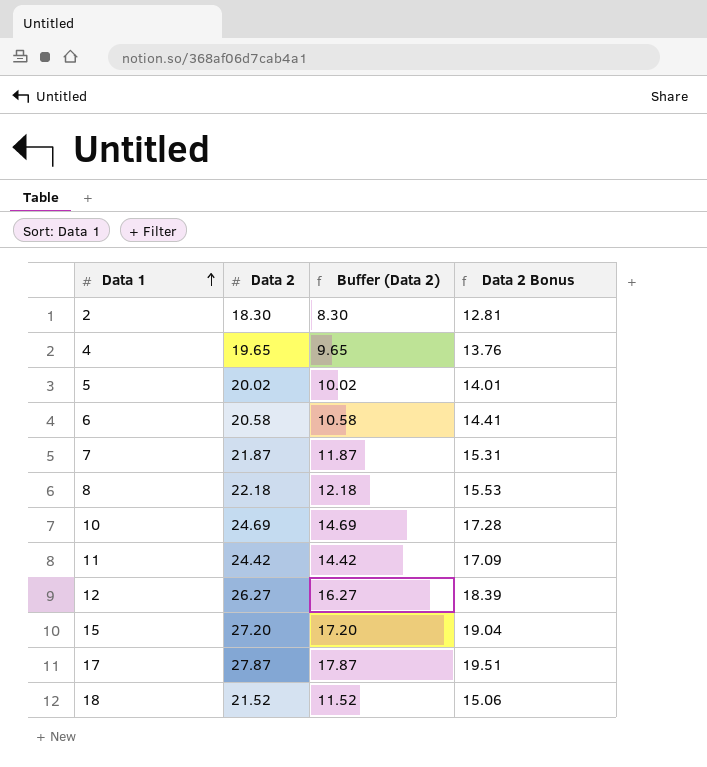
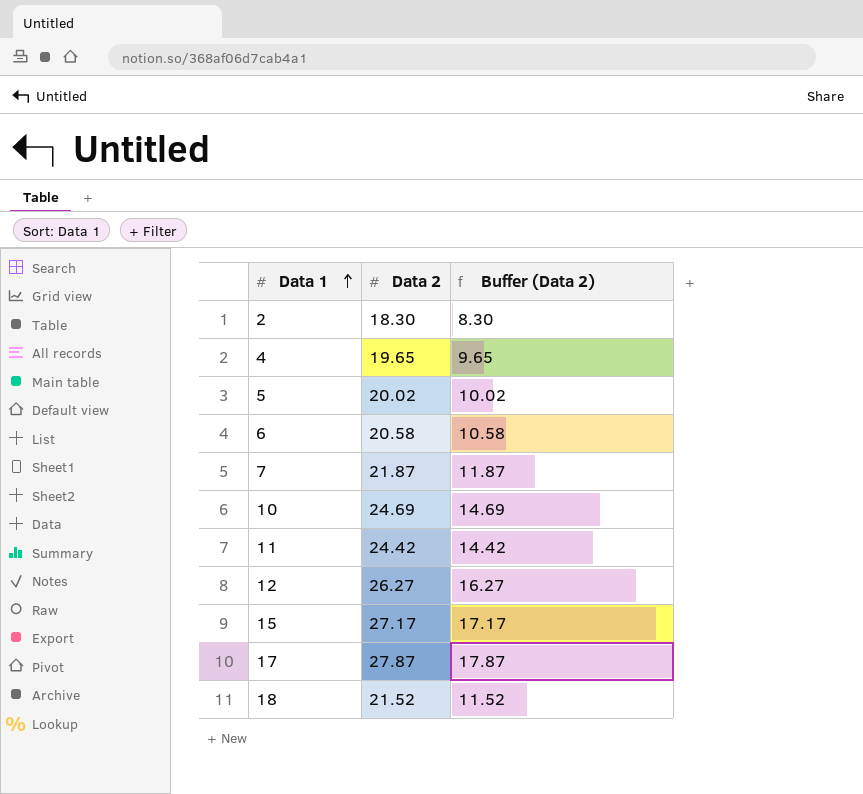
column Data 2 Bonus | formula: [Data 2] * 0.7 -> none
row 8: 22.18 | 12.18 | 15.53 -> none
15 | Data 2: 27.20 -> 27.17
15 | Buffer (Data 2): 17.20 -> 17.17

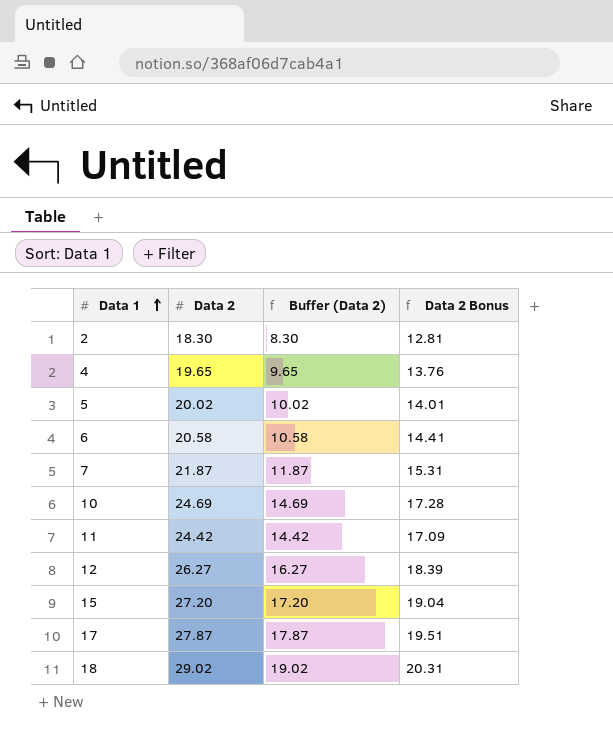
column Data 2 Bonus | formula: none -> [Data 2] * 0.7
15 | Data 2: 27.17 -> 27.20
15 | Buffer (Data 2): 17.17 -> 17.20
18 | Data 2: 21.52 -> 29.02
18 | Buffer (Data 2): 11.52 -> 19.02

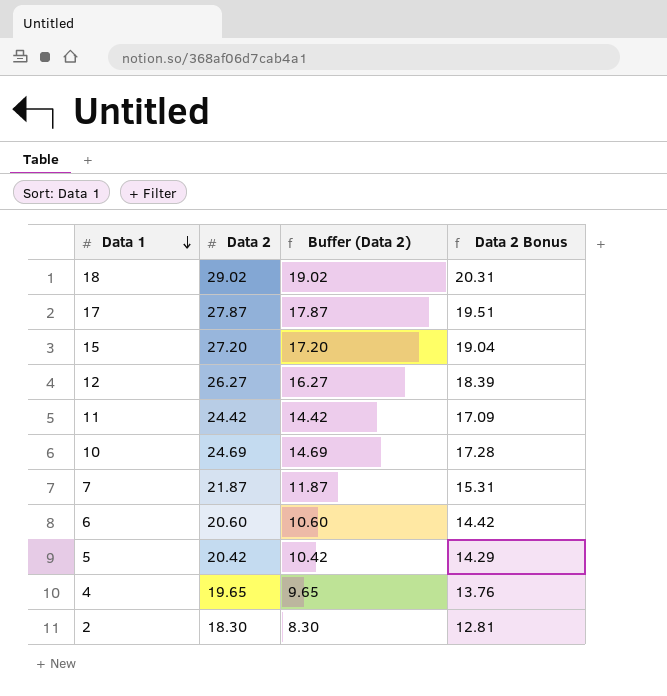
row order: Data 1 ascending -> Data 1 descending
6 | Data 2: 20.58 -> 20.60
6 | Buffer (Data 2): 10.58 -> 10.60
6 | Data 2 Bonus: 14.41 -> 14.42
5 | Data 2: 20.02 -> 20.42
5 | Buffer (Data 2): 10.02 -> 10.42
5 | Data 2 Bonus: 14.01 -> 14.29

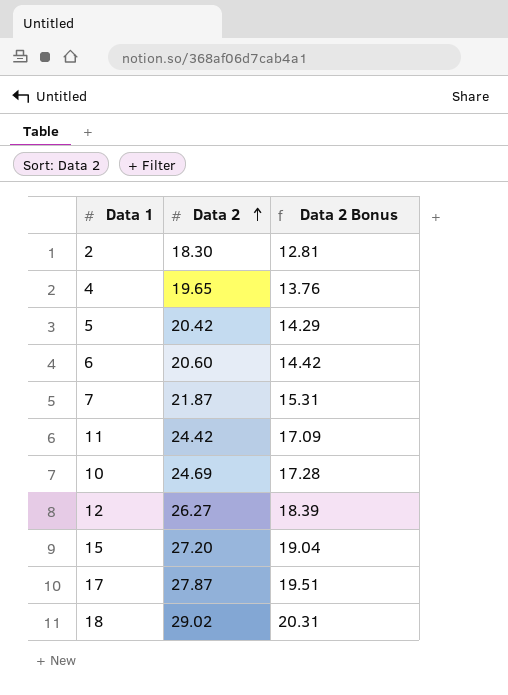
row order: Data 1 descending -> Data 2 ascending
column Buffer (Data 2) | formula: [Data 2] - 10 -> none

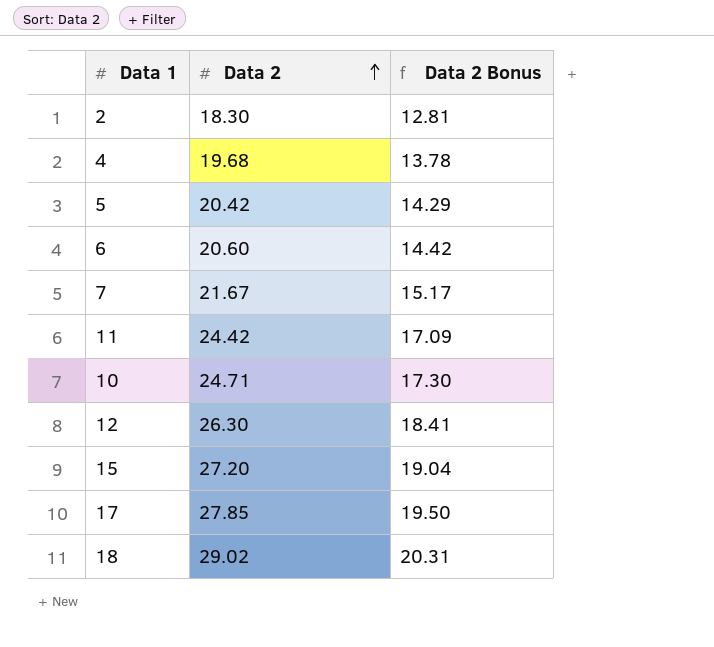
4 | Data 2: 19.65 -> 19.68
4 | Data 2 Bonus: 13.76 -> 13.78
7 | Data 2: 21.87 -> 21.67
7 | Data 2 Bonus: 15.31 -> 15.17
10 | Data 2: 24.69 -> 24.71
10 | Data 2 Bonus: 17.28 -> 17.30
12 | Data 2: 26.27 -> 26.30
12 | Data 2 Bonus: 18.39 -> 18.41
17 | Data 2: 27.87 -> 27.85
17 | Data 2 Bonus: 19.51 -> 19.50

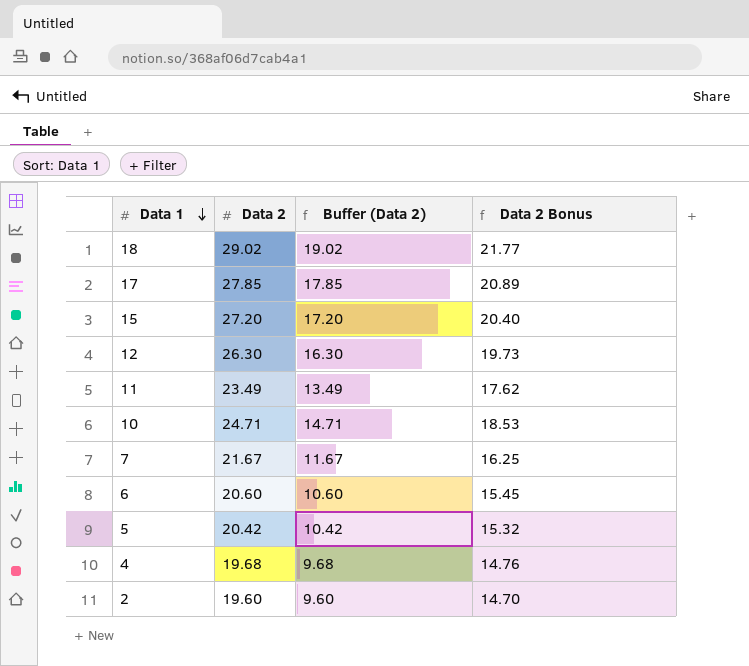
row order: Data 2 ascending -> Data 1 descending
column Buffer (Data 2) | formula: none -> [Data 2] - 10
column Data 2 Bonus | formula: [Data 2] * 0.7 -> [Data 2] * 0.75
11 | Data 2: 24.42 -> 23.49
2 | Data 2: 18.30 -> 19.60

